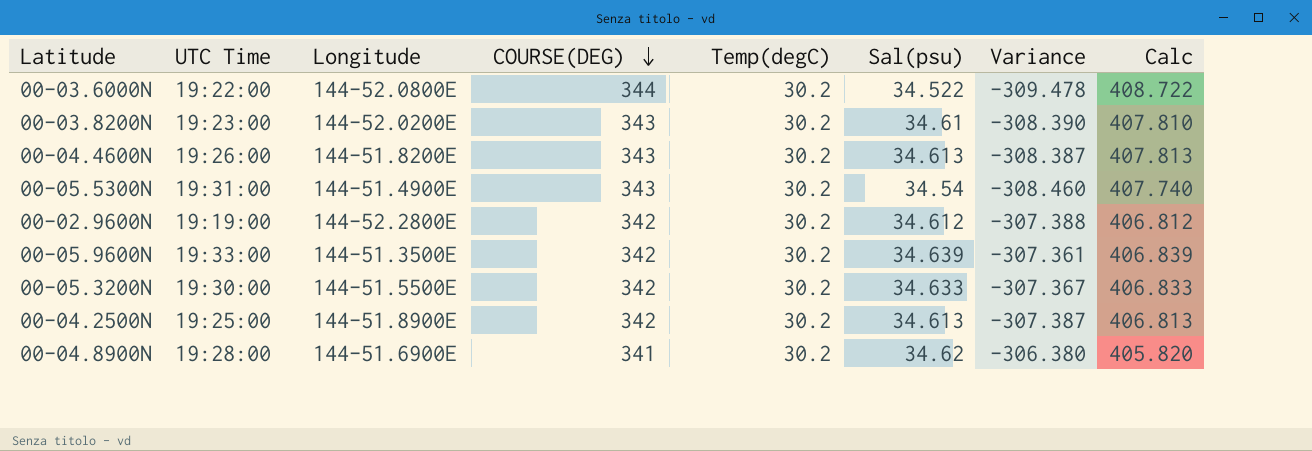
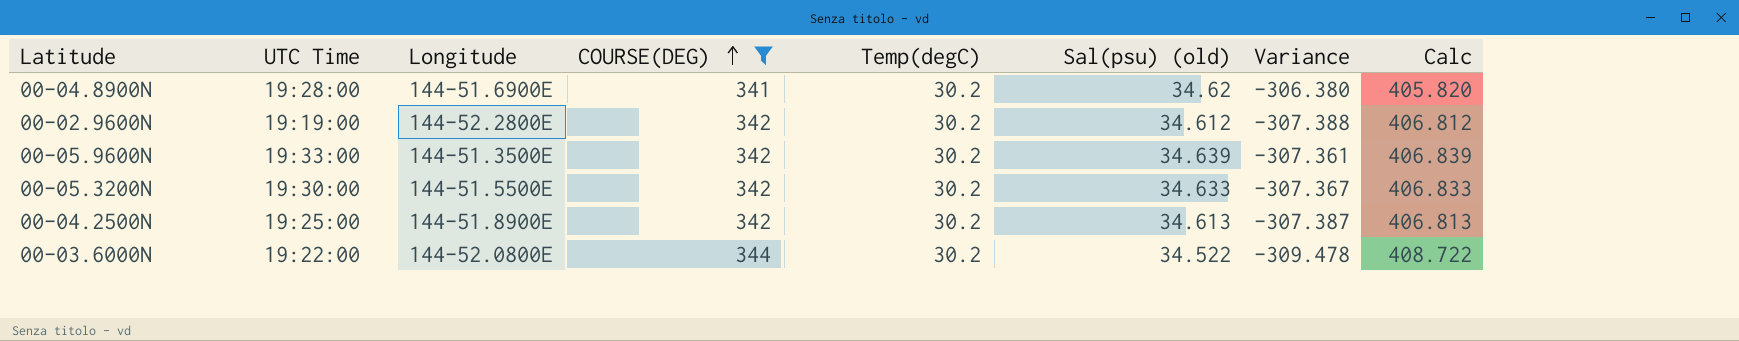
filter: none -> COURSE(DEG) != 343
row order: COURSE(DEG) descending -> COURSE(DEG) ascending
column name: Sal(psu) -> Sal(psu) (old)

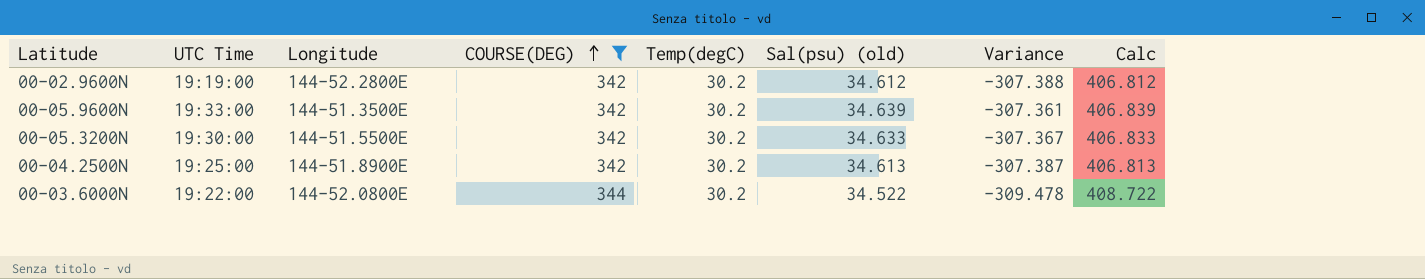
row 00-04.8900N: 19:28:00 | 144-51.6900E | 341 | 30.2 | 34.62 | -306.380 | 405.820 -> none

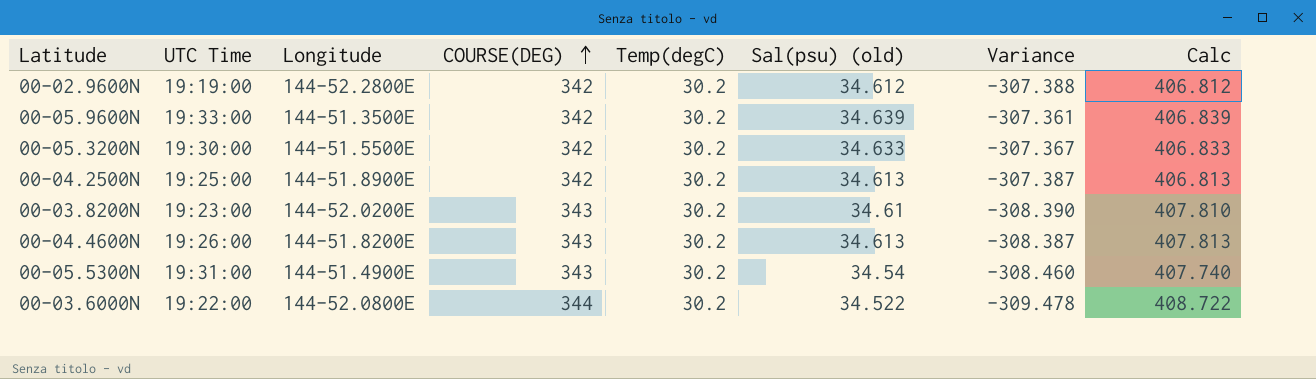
filter: COURSE(DEG) != 343 -> none

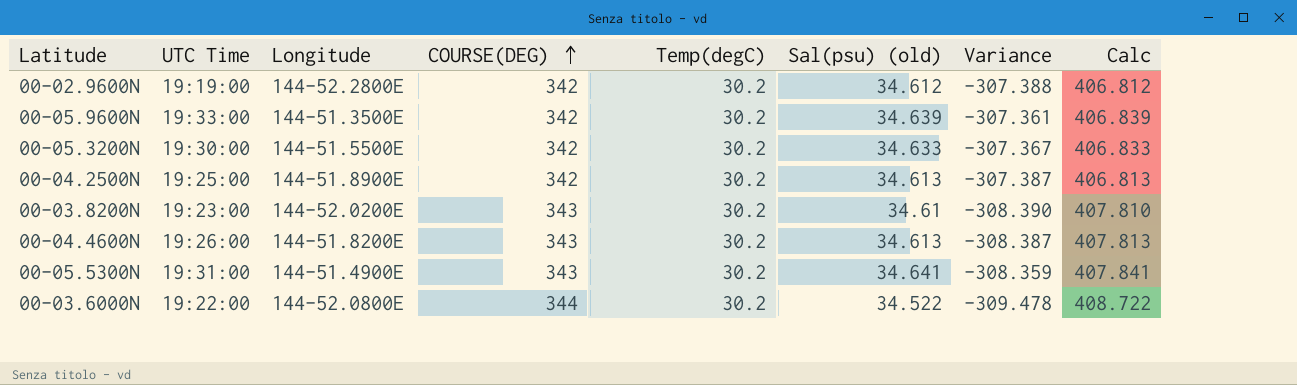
00-05.5300N | Sal(psu) (old): 34.54 -> 34.641
00-05.5300N | Variance: -308.460 -> -308.359
00-05.5300N | Calc: 407.740 -> 407.841

